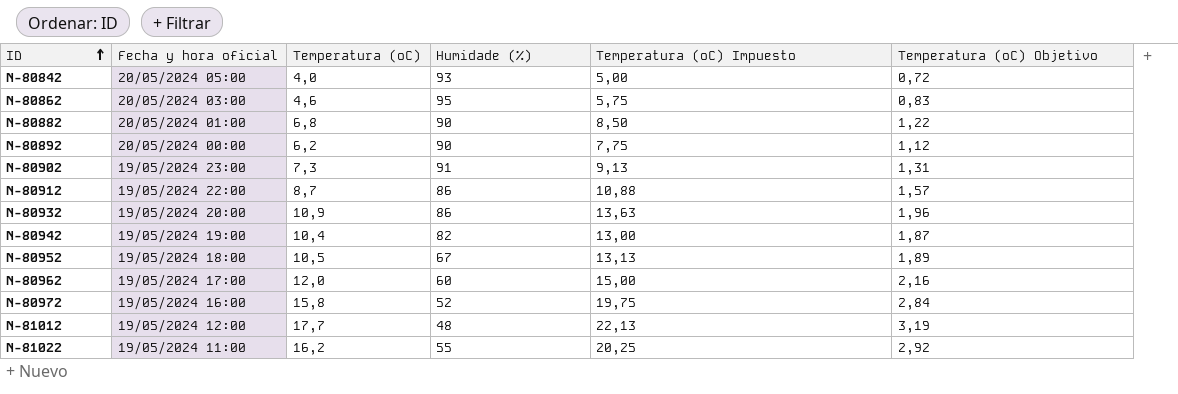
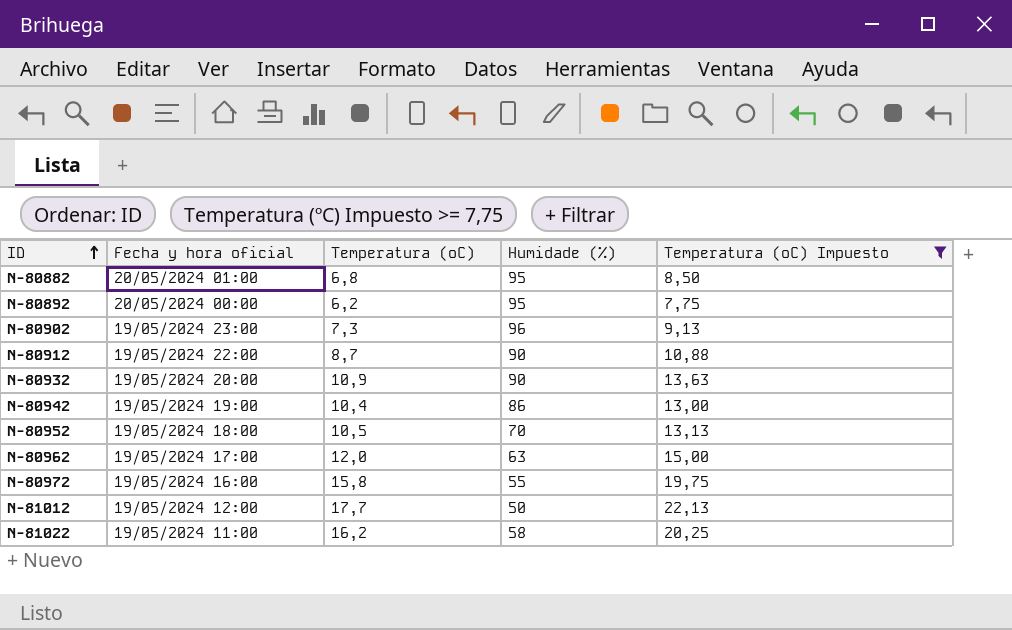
filter: none -> Temperatura (ºC) Impuesto >= 7,75
column Temperatura (ºC) Objetivo | formula: [Temperatura (ºC)] * 0,18 -> none
N-80882 | Humidade (%): 90 -> 95
N-80892 | Humidade (%): 90 -> 95
N-80902 | Humidade (%): 91 -> 96
N-80912 | Humidade (%): 86 -> 90
N-80932 | Humidade (%): 86 -> 90
N-80942 | Humidade (%): 82 -> 86
N-80952 | Humidade (%): 67 -> 70
N-80962 | Humidade (%): 60 -> 63
N-80972 | Humidade (%): 52 -> 55
N-81012 | Humidade (%): 48 -> 50
N-81022 | Humidade (%): 55 -> 58

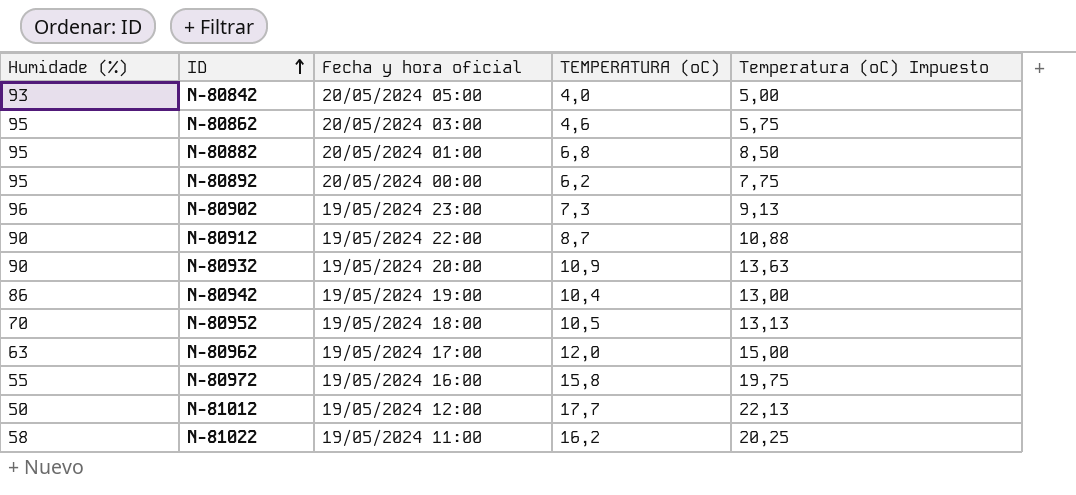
filter: Temperatura (ºC) Impuesto >= 7,75 -> none
column Humidade (%) | position: 4 -> 1
column name: Temperatura (ºC) -> TEMPERATURA (ºC)

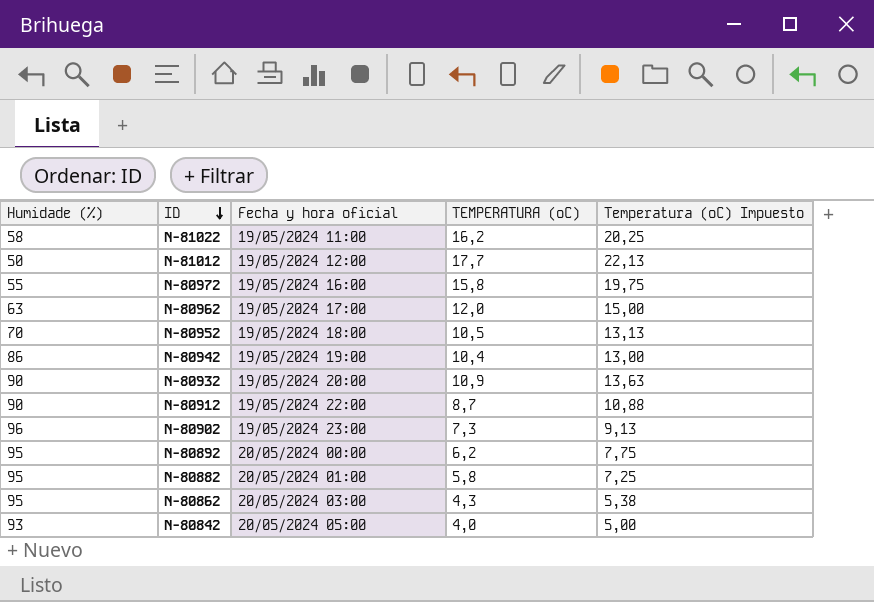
row order: ID ascending -> ID descending
N-80882 | TEMPERATURA (ºC): 6,8 -> 5,8
N-80882 | Temperatura (ºC) Impuesto: 8,50 -> 7,25
N-80862 | TEMPERATURA (ºC): 4,6 -> 4,3
N-80862 | Temperatura (ºC) Impuesto: 5,75 -> 5,38

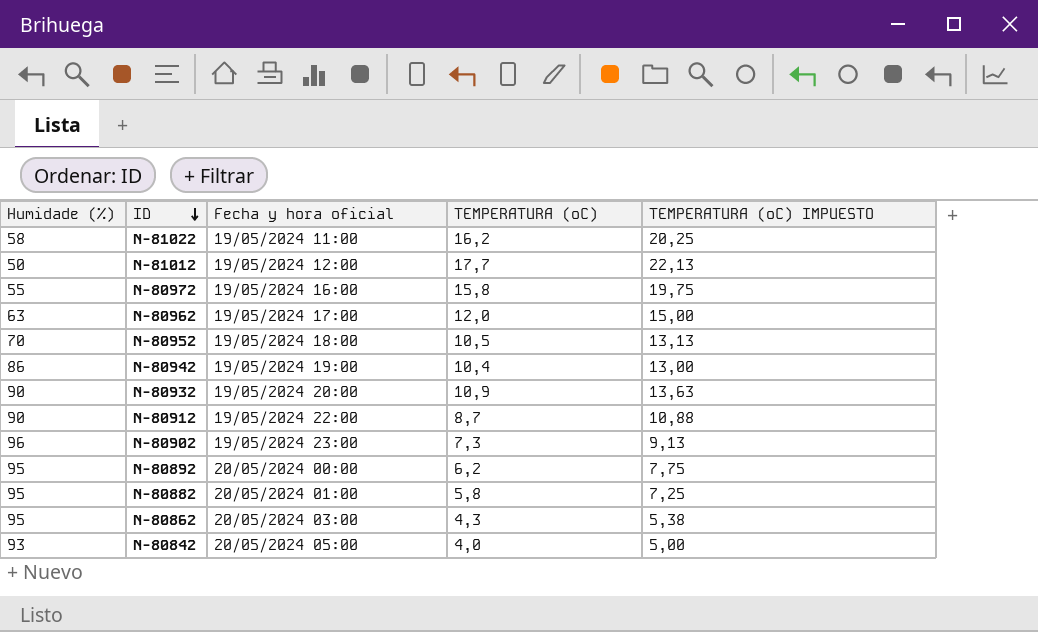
column name: Temperatura (ºC) Impuesto -> TEMPERATURA (ºC) IMPUESTO

